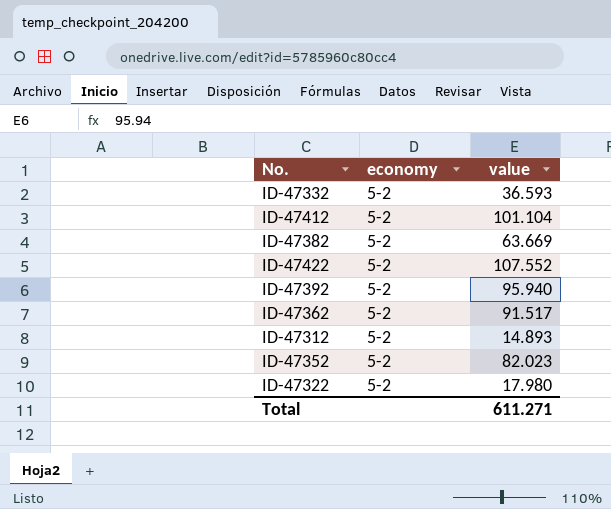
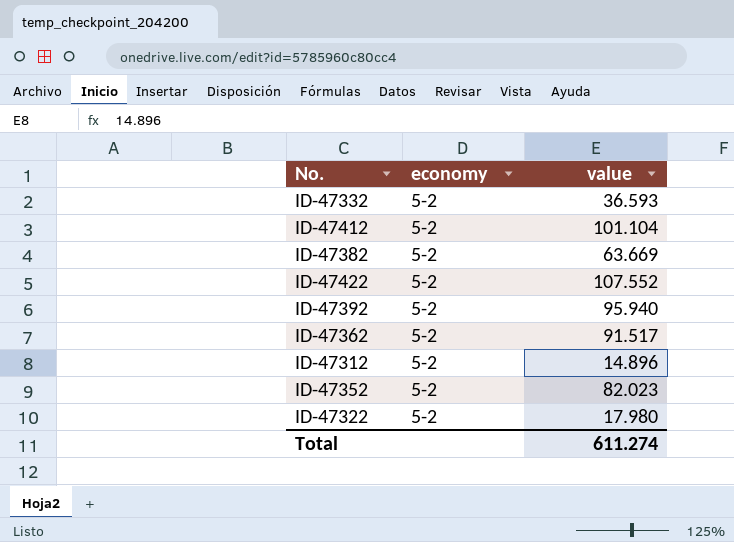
ID-47312 | value: 14.893 -> 14.896
Total | value: 611.271 -> 611.274

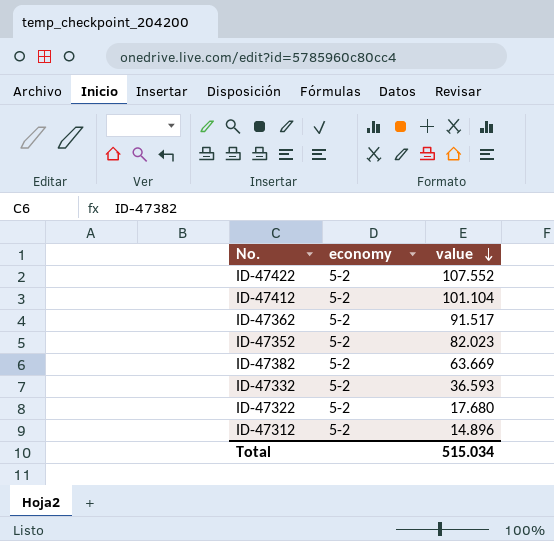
row order: none -> value descending
row ID-47392: 5-2 | 95.940 -> none
ID-47322 | value: 17.980 -> 17.680
Total | value: 611.274 -> 515.034

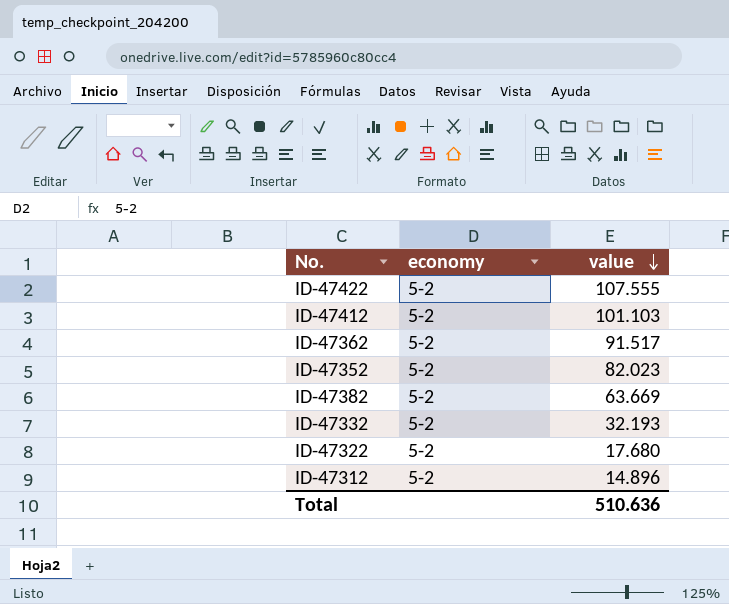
ID-47422 | value: 107.552 -> 107.555
ID-47412 | value: 101.104 -> 101.103
ID-47332 | value: 36.593 -> 32.193
Total | value: 515.034 -> 510.636

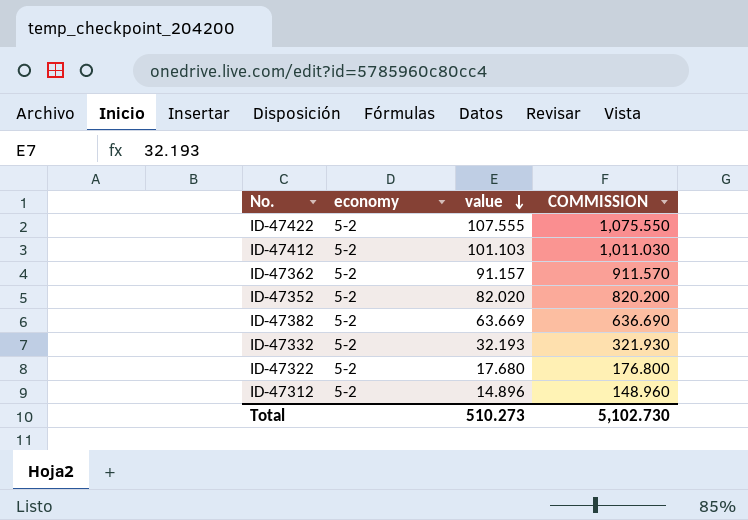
column COMMISSION | formula: none -> [value] * 10
ID-47362 | value: 91.517 -> 91.157
ID-47352 | value: 82.023 -> 82.020
Total | value: 510.636 -> 510.273

